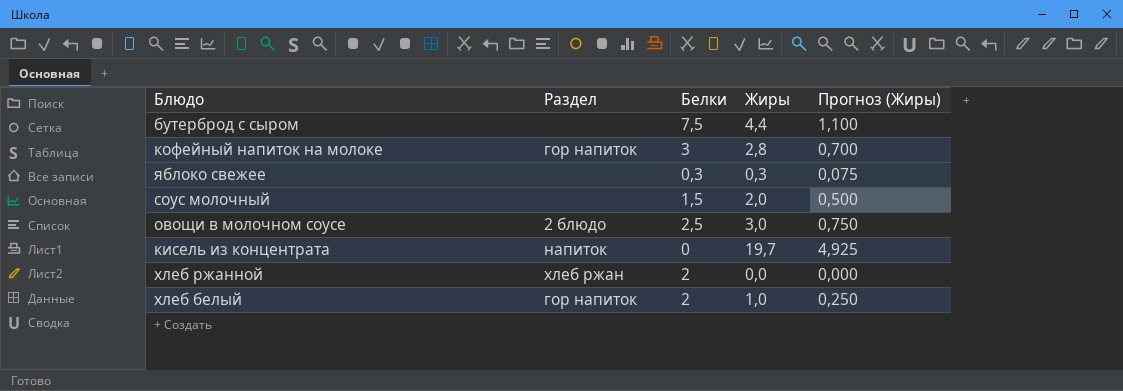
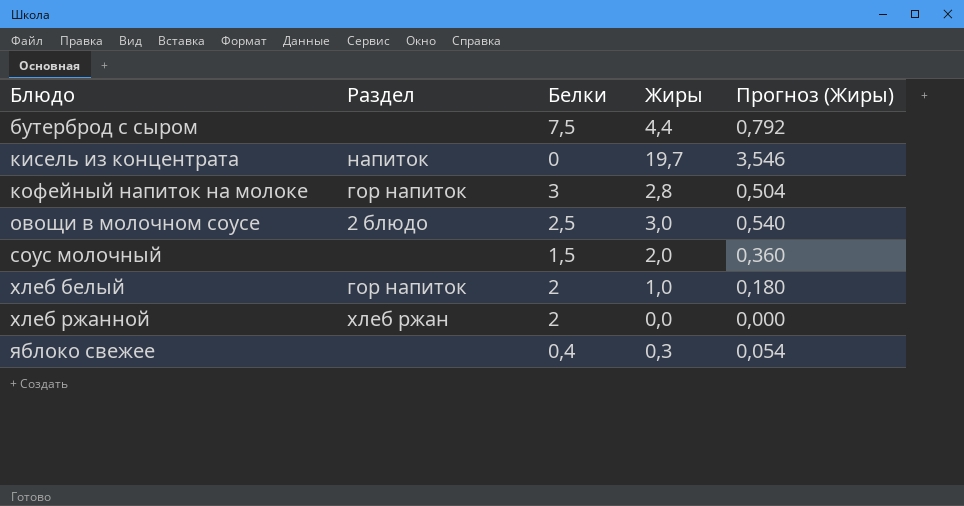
row order: none -> Блюдо ascending
column Прогноз (Жиры) | formula: [Жиры] * 0,25 -> [Жиры] * 0,18
яблоко свежее | Белки: 0,3 -> 0,4

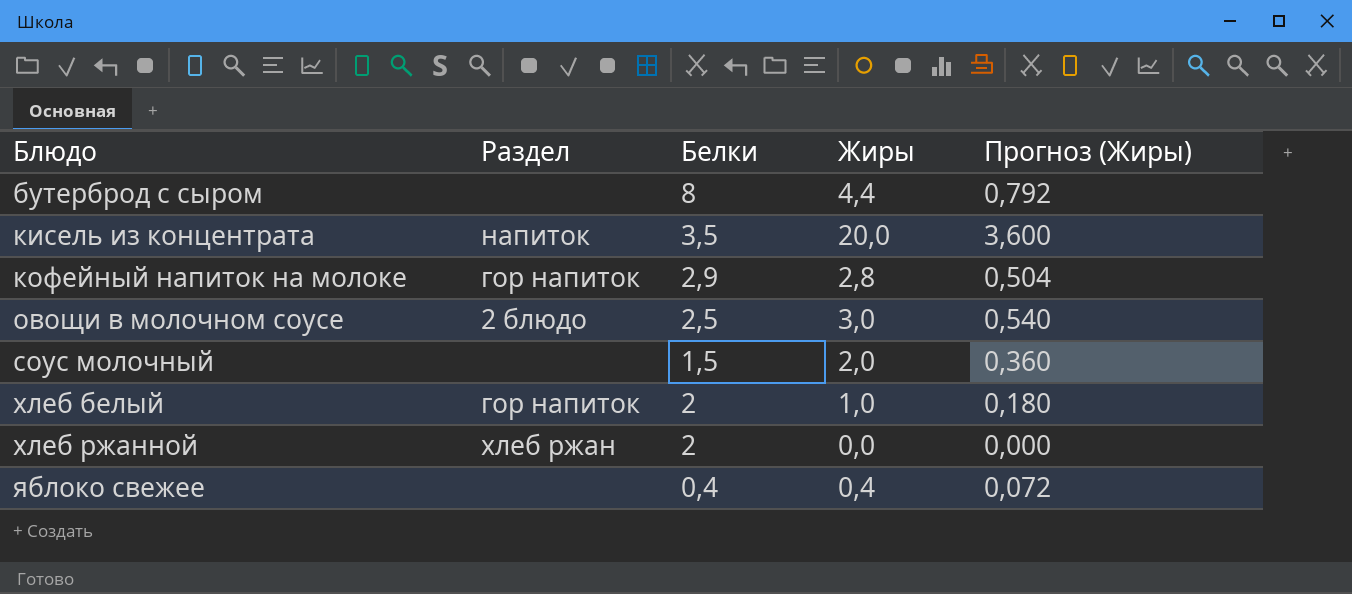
бутерброд с сыром | Белки: 7,5 -> 8
кисель из концентрата | Белки: 0 -> 3,5
кисель из концентрата | Жиры: 19,7 -> 20,0
кисель из концентрата | Прогноз (Жиры): 3,546 -> 3,600
кофейный напиток на молоке | Белки: 3 -> 2,9
яблоко свежее | Жиры: 0,3 -> 0,4
яблоко свежее | Прогноз (Жиры): 0,054 -> 0,072

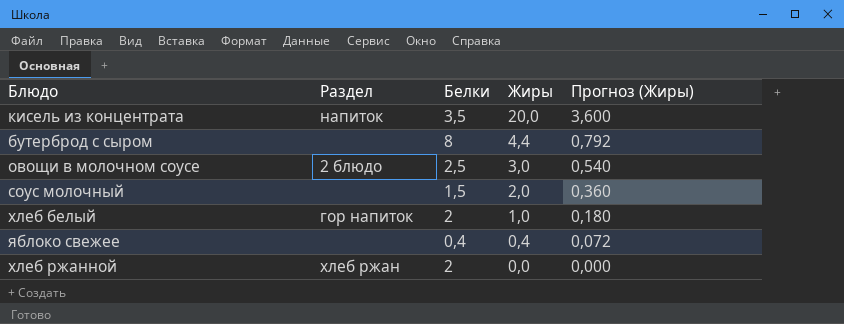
row order: Блюдо ascending -> Жиры descending
row кофейный напиток на молоке: гор напиток | 2,9 | 2,8 | 0,504 -> none

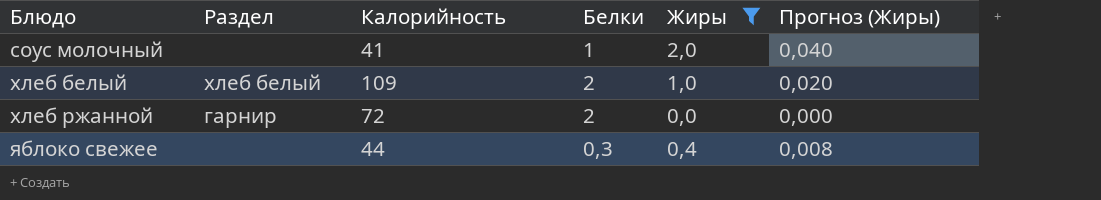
filter: none -> Жиры <= 2,0
row order: Жиры descending -> Блюдо ascending
column Калорийность | position: none -> 3
column Прогноз (Жиры) | formula: [Жиры] * 0,18 -> [Жиры] * 0,02
соус молочный | Белки: 1,5 -> 1
хлеб белый | Раздел: гор напиток -> хлеб белый
хлеб ржанной | Раздел: хлеб ржан -> гарнир
яблоко свежее | Белки: 0,4 -> 0,3

